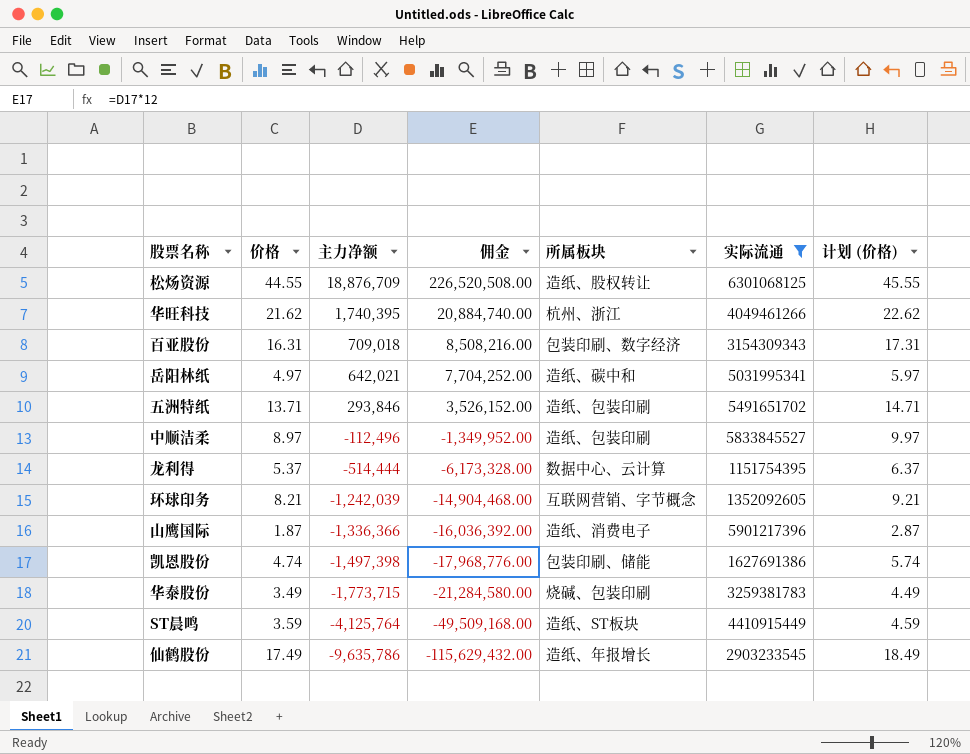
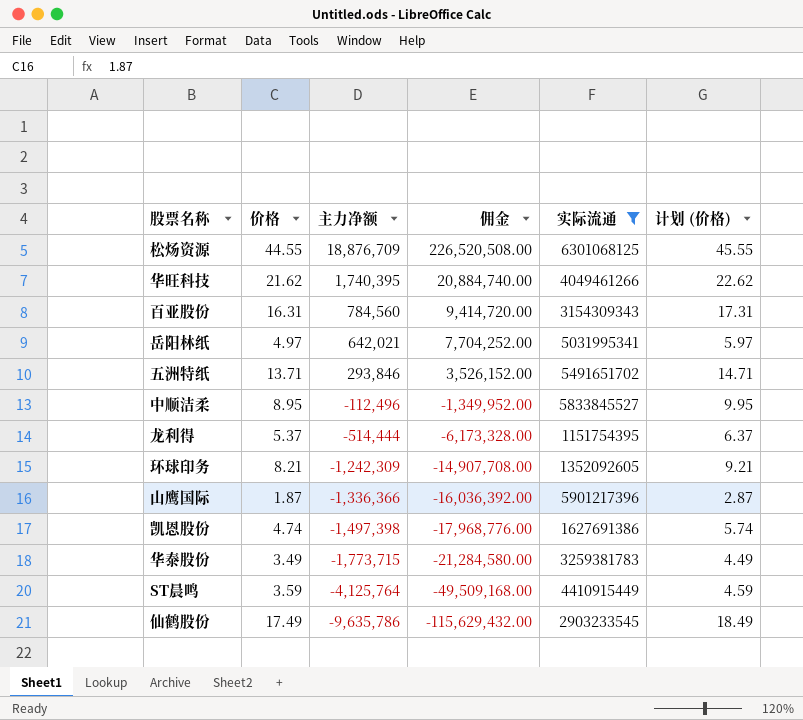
column 所属板块 | position: 5 -> none
百亚股份 | 主力净额: 709,018 -> 784,560
百亚股份 | 佣金: 8,508,216.00 -> 9,414,720.00
中顺洁柔 | 价格: 8.97 -> 8.95
中顺洁柔 | 计划 (价格): 9.97 -> 9.95
环球印务 | 主力净额: -1,242,039 -> -1,242,309
环球印务 | 佣金: -14,904,468.00 -> -14,907,708.00

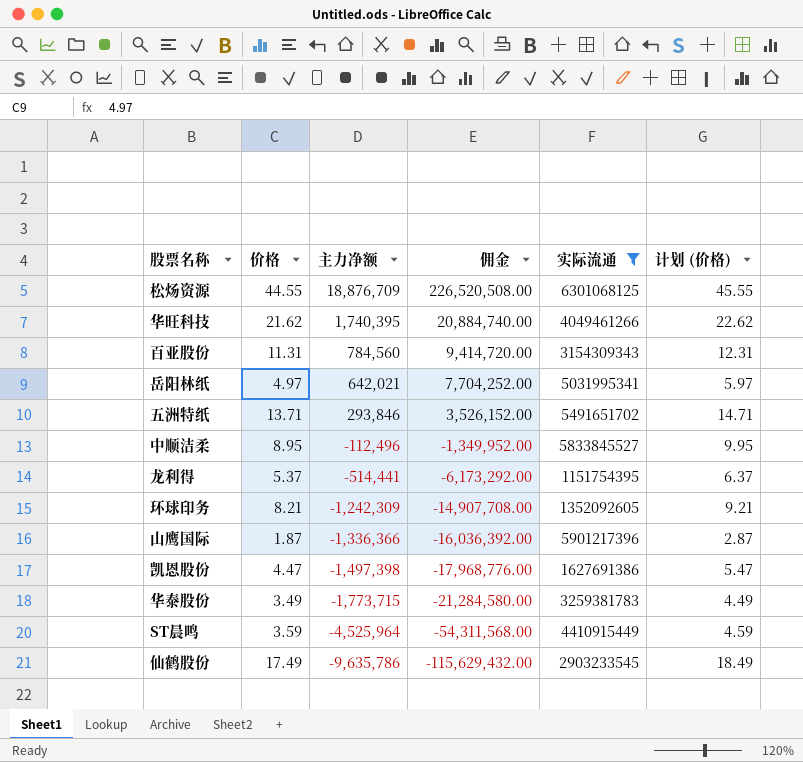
百亚股份 | 价格: 16.31 -> 11.31
百亚股份 | 计划 (价格): 17.31 -> 12.31
龙利得 | 主力净额: -514,444 -> -514,441
龙利得 | 佣金: -6,173,328.00 -> -6,173,292.00
凯恩股份 | 价格: 4.74 -> 4.47
凯恩股份 | 计划 (价格): 5.74 -> 5.47
ST晨鸣 | 主力净额: -4,125,764 -> -4,525,964
ST晨鸣 | 佣金: -49,509,168.00 -> -54,311,568.00

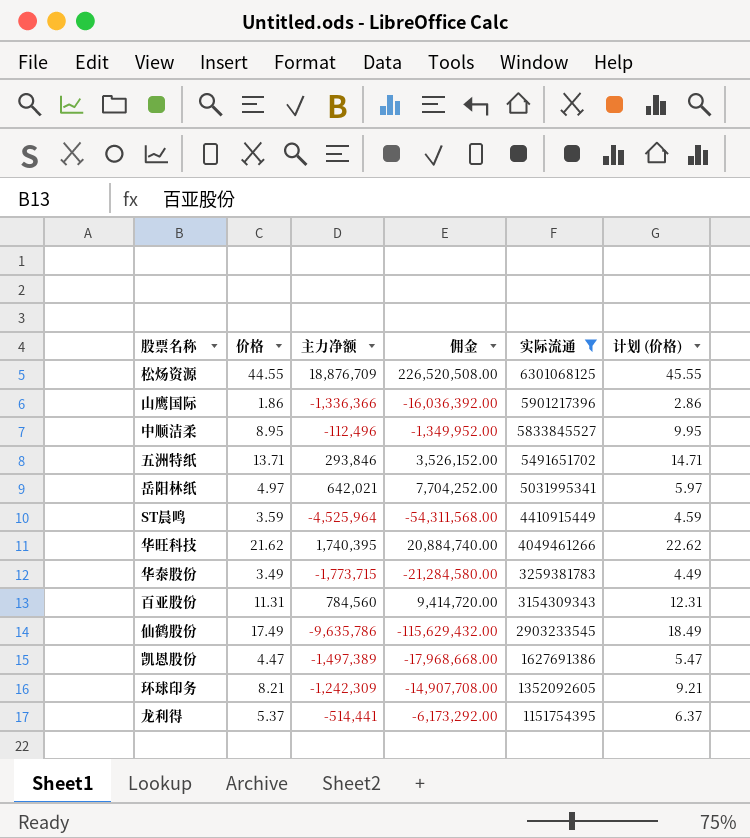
row order: 主力净额 descending -> 实际流通 descending
山鹰国际 | 价格: 1.87 -> 1.86
山鹰国际 | 计划 (价格): 2.87 -> 2.86
凯恩股份 | 主力净额: -1,497,398 -> -1,497,389
凯恩股份 | 佣金: -17,968,776.00 -> -17,968,668.00

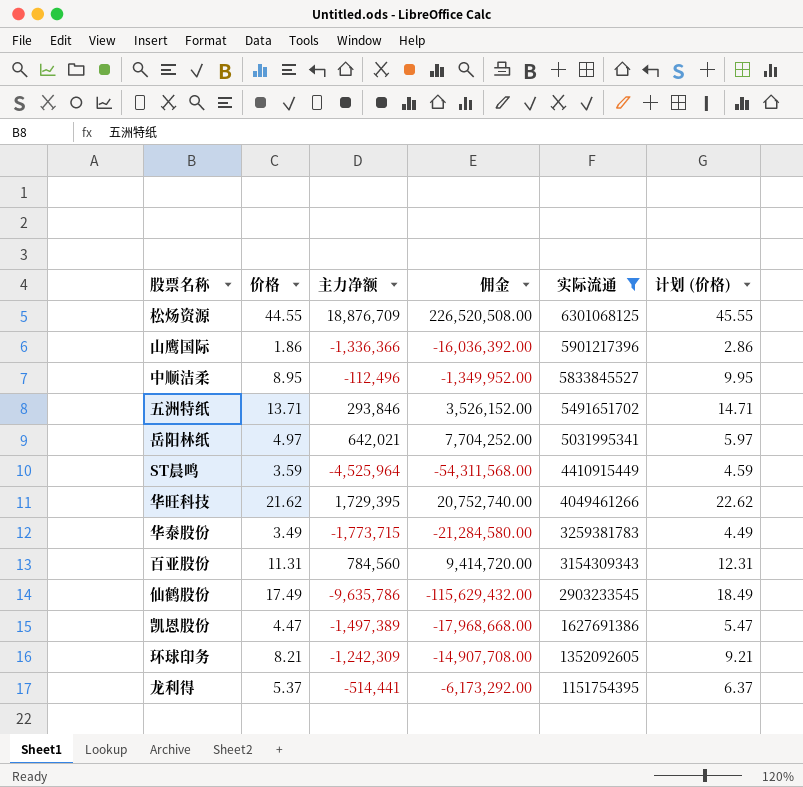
华旺科技 | 主力净额: 1,740,395 -> 1,729,395
华旺科技 | 佣金: 20,884,740.00 -> 20,752,740.00

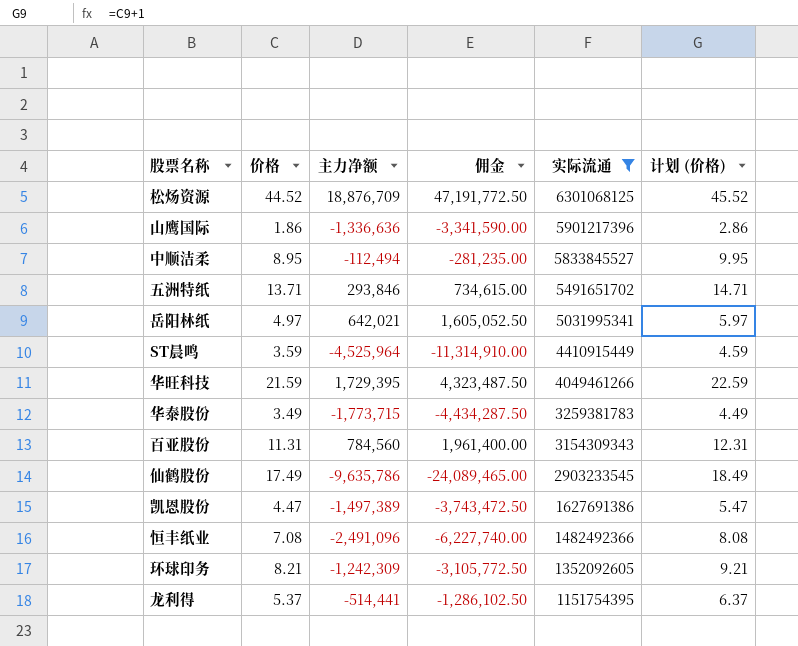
column 佣金 | formula: [主力净额] * 12 -> [主力净额] * 2.5
松炀资源 | 价格: 44.55 -> 44.52
松炀资源 | 计划 (价格): 45.55 -> 45.52
山鹰国际 | 主力净额: -1,336,366 -> -1,336,636
中顺洁柔 | 主力净额: -112,496 -> -112,494
华旺科技 | 价格: 21.62 -> 21.59
华旺科技 | 计划 (价格): 22.62 -> 22.59
row 恒丰纸业: none -> 7.08 | -2,491,096 | -6,227,740.00 | 1482492366 | 8.08

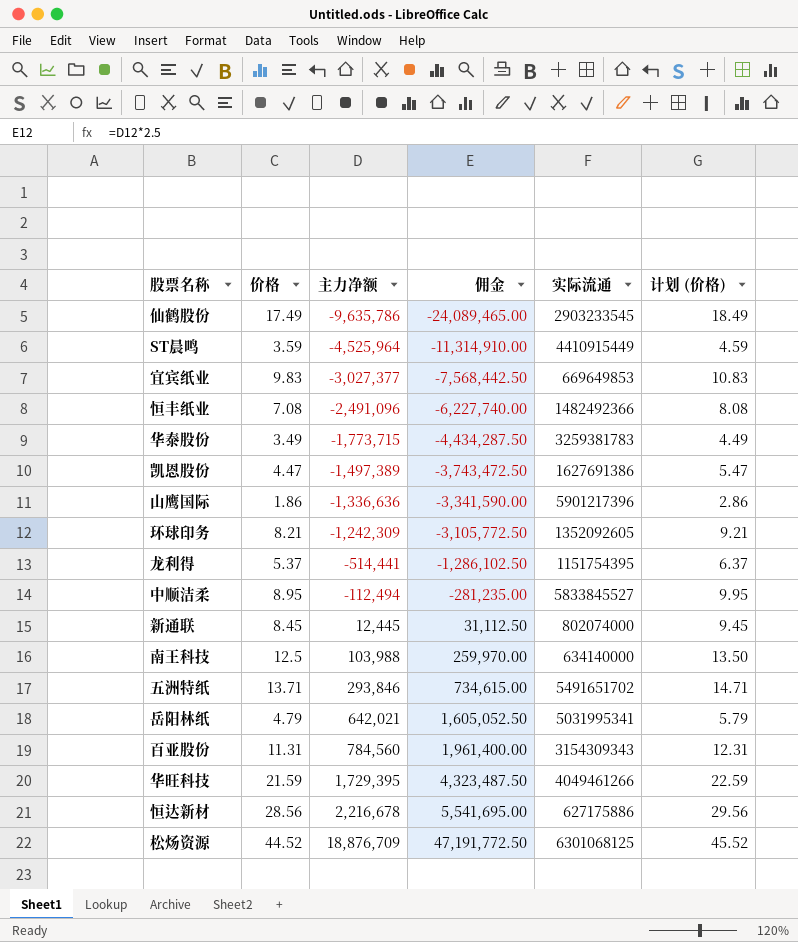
filter: 实际流通 >= 1151754395 -> none
row order: 实际流通 descending -> 主力净额 ascending
岳阳林纸 | 价格: 4.97 -> 4.79
岳阳林纸 | 计划 (价格): 5.97 -> 5.79

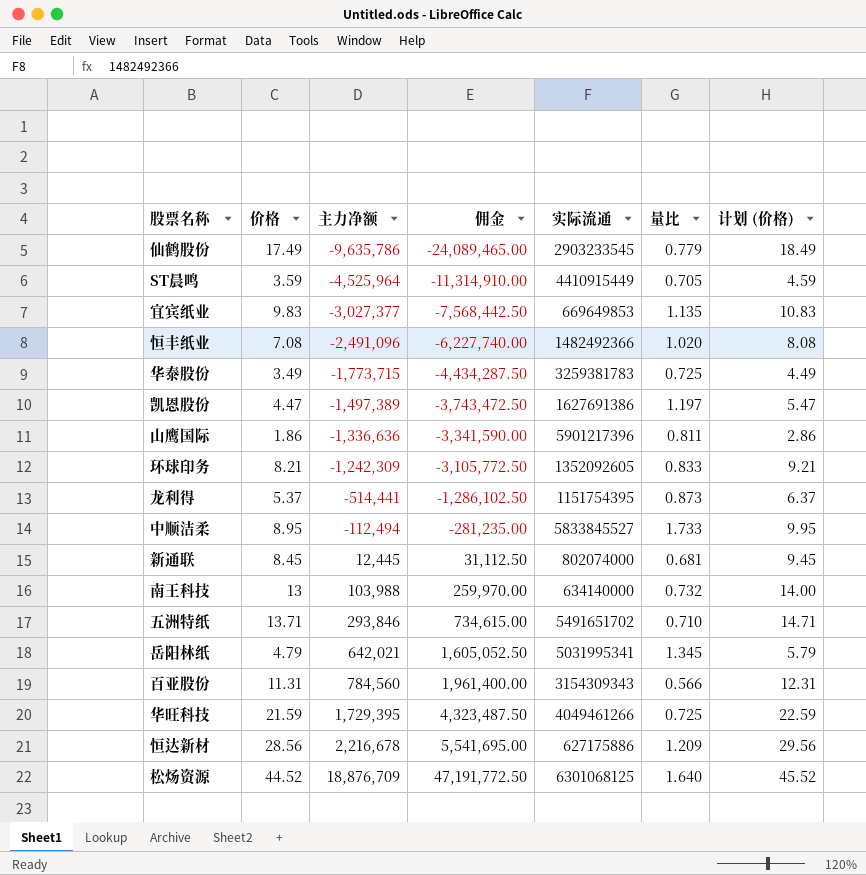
column 量比 | position: none -> 6
南王科技 | 价格: 12.5 -> 13
南王科技 | 计划 (价格): 13.50 -> 14.00

